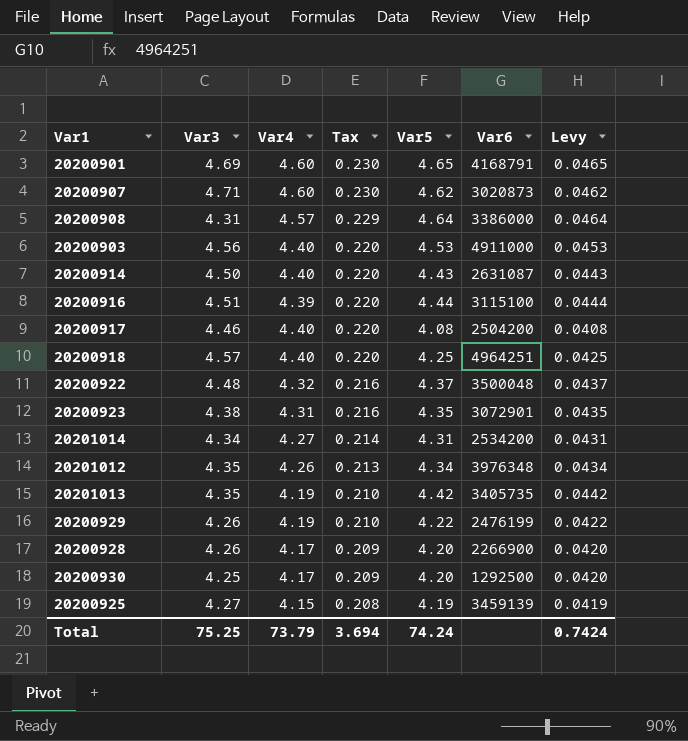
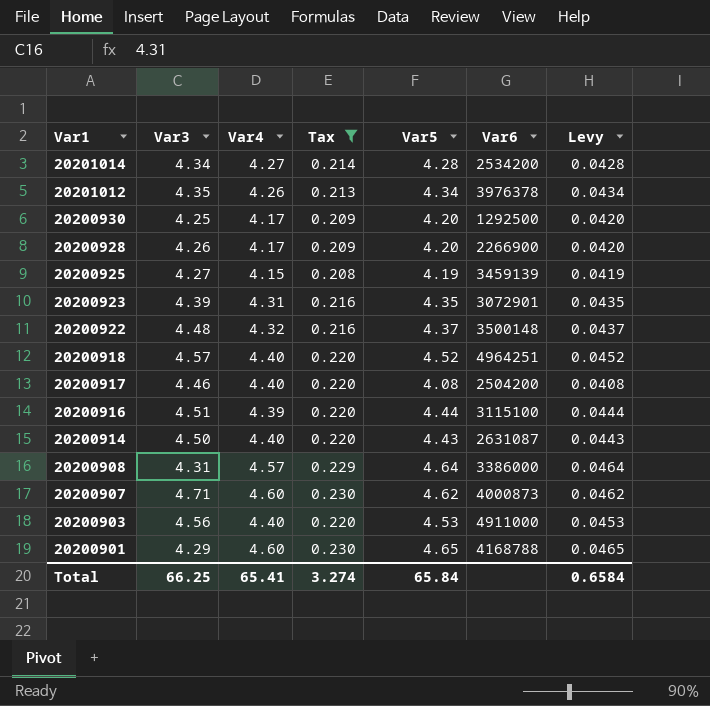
filter: none -> Tax != 0.210
row order: Tax descending -> Var1 descending
20201014 | Var5: 4.31 -> 4.28
20201014 | Levy: 0.0431 -> 0.0428
20201012 | Var6: 3976348 -> 3976378
20200923 | Var3: 4.38 -> 4.39
20200922 | Var6: 3500048 -> 3500148
20200918 | Var5: 4.25 -> 4.52
20200918 | Levy: 0.0425 -> 0.0452
20200907 | Var6: 3020873 -> 4000873
20200901 | Var3: 4.69 -> 4.29
20200901 | Var6: 4168791 -> 4168788
Total | Var3: 75.25 -> 66.25
Total | Var4: 73.79 -> 65.41
Total | Tax: 3.694 -> 3.274
Total | Var5: 74.24 -> 65.84
Total | Levy: 0.7424 -> 0.6584

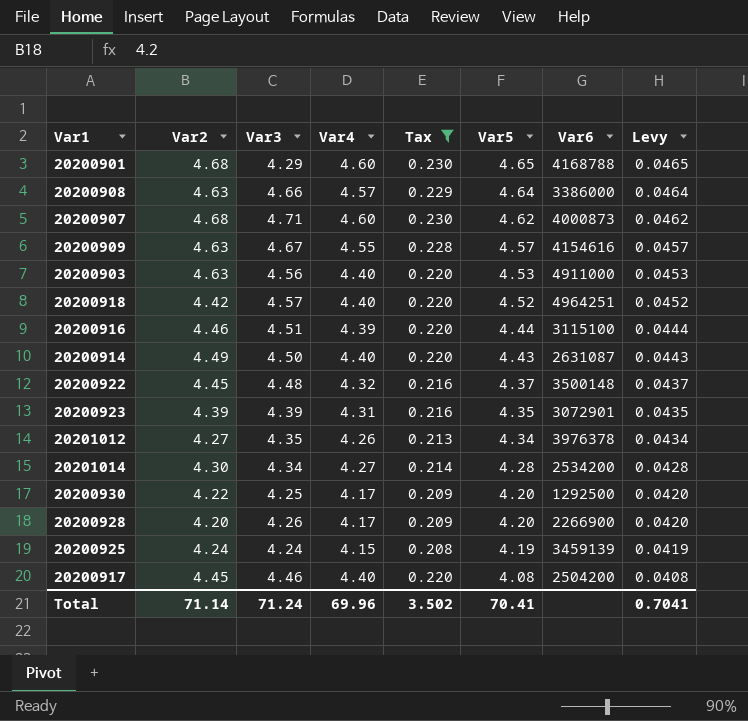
row order: Var1 descending -> Var5 descending
column Var2 | position: none -> 2
20200908 | Var3: 4.31 -> 4.66
row 20200909: none -> 4.63 | 4.67 | 4.55 | 0.228 | 4.57 | 4154616 | 0.0457
20200925 | Var3: 4.27 -> 4.24
Total | Var3: 66.25 -> 71.24
Total | Var4: 65.41 -> 69.96
Total | Tax: 3.274 -> 3.502
Total | Var5: 65.84 -> 70.41
Total | Levy: 0.6584 -> 0.7041

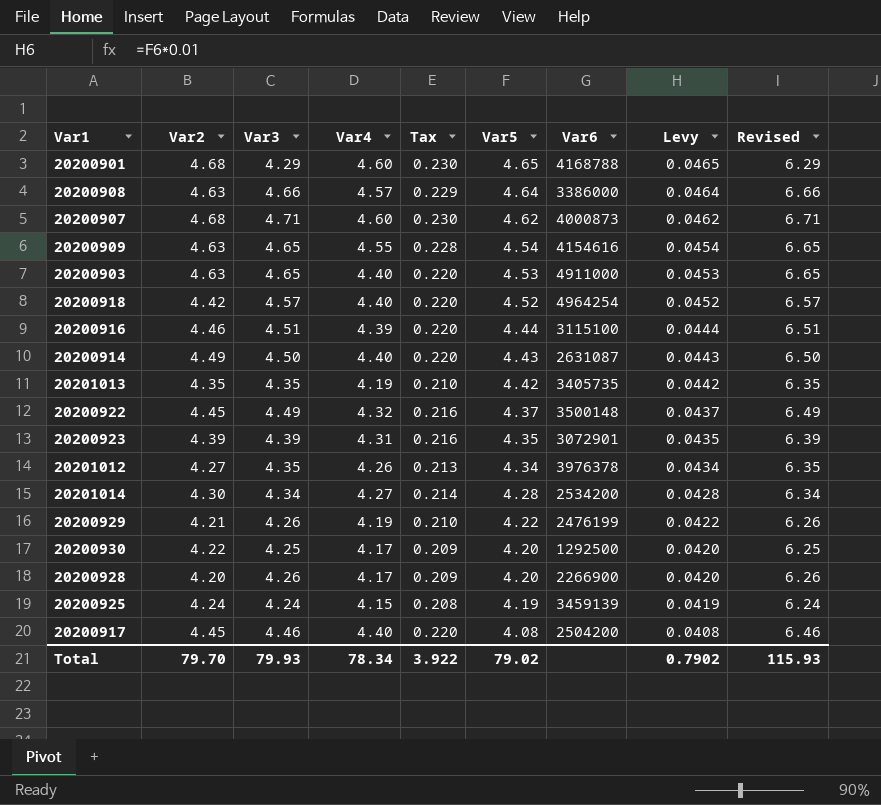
filter: Tax != 0.210 -> none
column Revised | formula: none -> [Var3] + 2
20200909 | Var3: 4.67 -> 4.65
20200909 | Var5: 4.57 -> 4.54
20200909 | Levy: 0.0457 -> 0.0454
20200903 | Var3: 4.56 -> 4.65
20200918 | Var6: 4964251 -> 4964254
20200922 | Var3: 4.48 -> 4.49
Total | Var2: 71.14 -> 79.70
Total | Var3: 71.24 -> 79.93
Total | Var4: 69.96 -> 78.34
Total | Tax: 3.502 -> 3.922
Total | Var5: 70.41 -> 79.02
Total | Levy: 0.7041 -> 0.7902

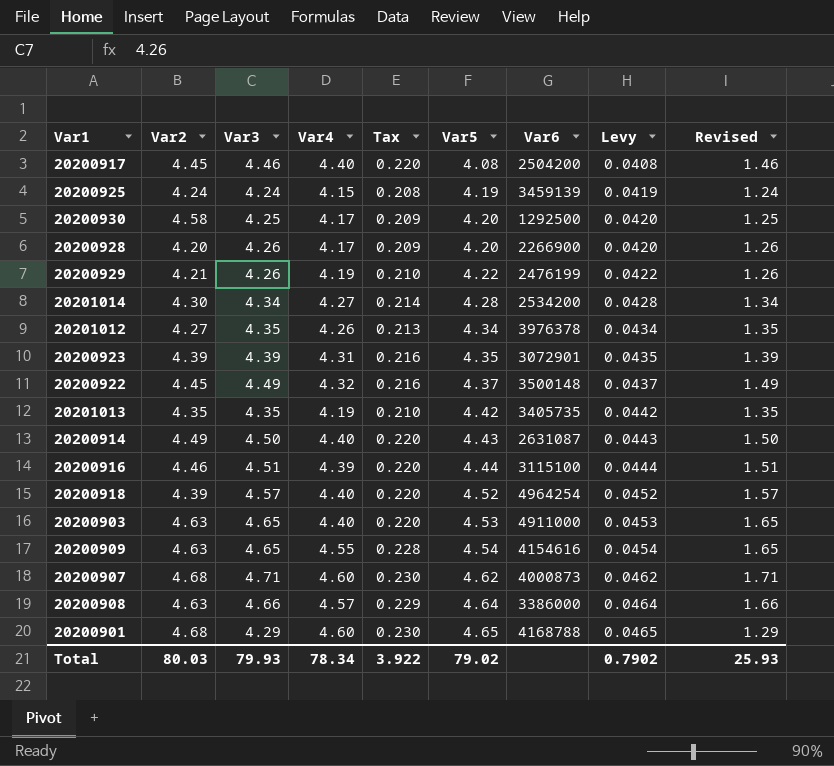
row order: Var5 descending -> Var5 ascending
column Revised | formula: [Var3] + 2 -> [Var3] - 3
20200930 | Var2: 4.22 -> 4.58
20200918 | Var2: 4.42 -> 4.39
Total | Var2: 79.70 -> 80.03
Total | Revised: 115.93 -> 25.93

